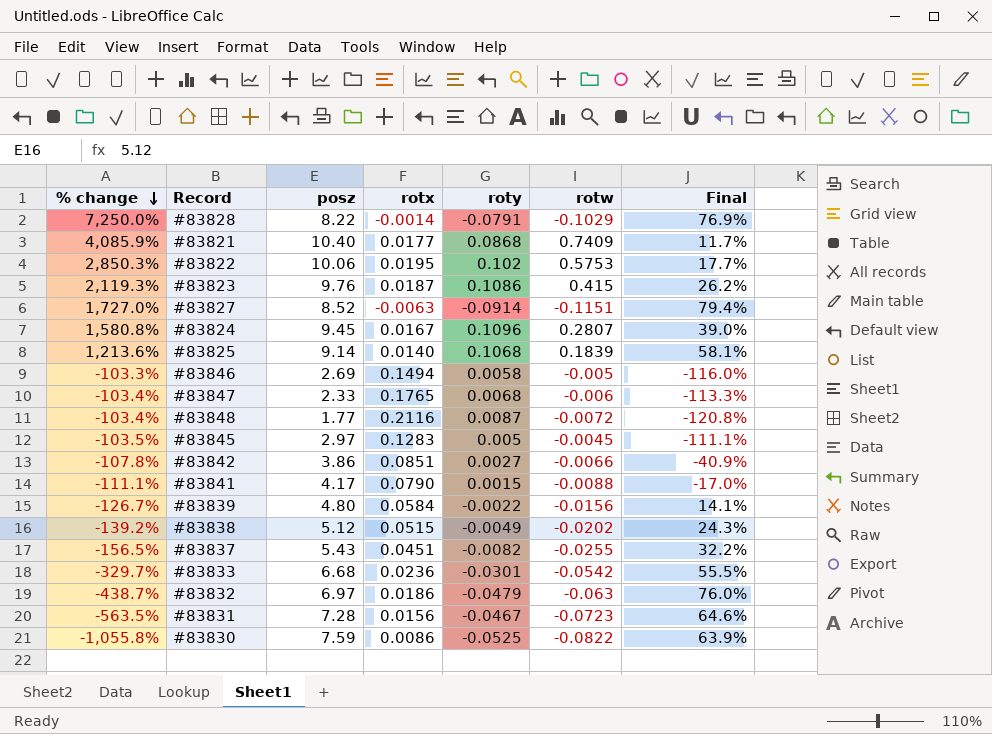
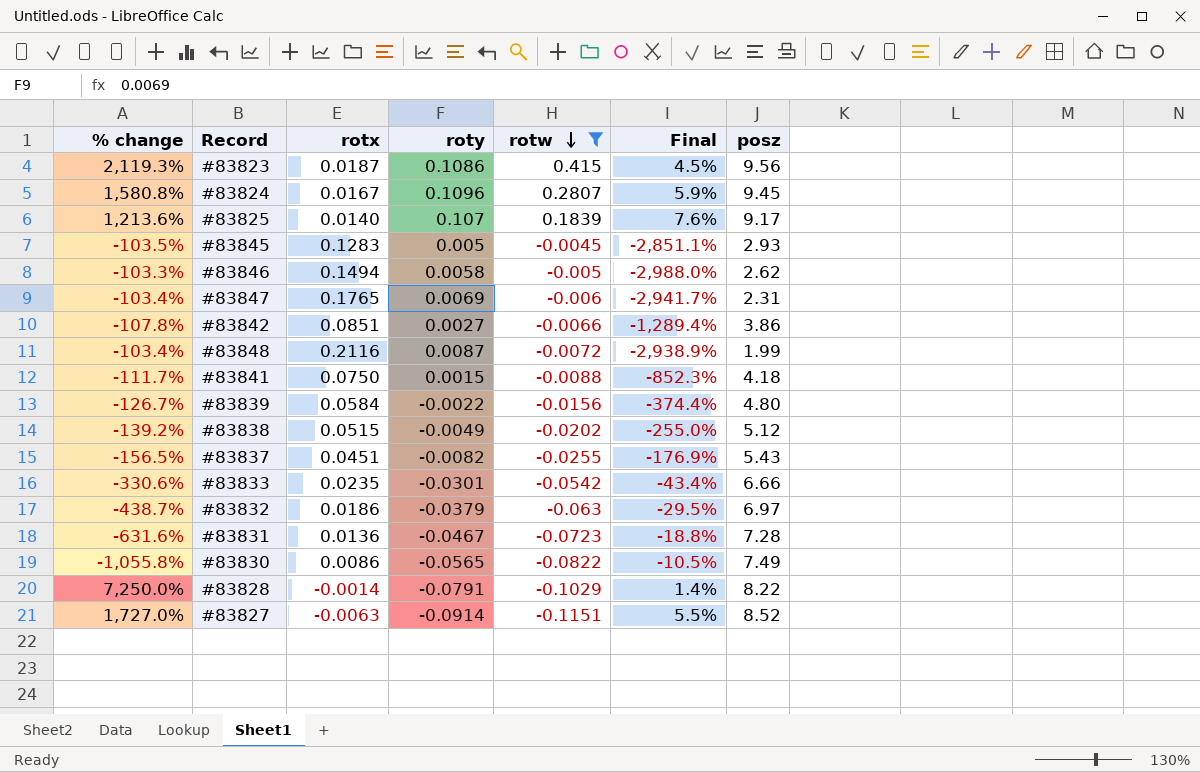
filter: none -> rotw <= 0.415
row order: % change descending -> rotw descending
column Final | formula: [roty] / [rotw] -> [rotx] / [rotw]
column posz | position: 3 -> 7
#83823 | posz: 9.76 -> 9.56
#83825 | roty: 0.1068 -> 0.107
#83825 | posz: 9.14 -> 9.17
#83845 | posz: 2.97 -> 2.93
#83846 | posz: 2.69 -> 2.62
#83847 | roty: 0.0068 -> 0.0069
#83847 | posz: 2.33 -> 2.31
#83848 | posz: 1.77 -> 1.99
#83841 | % change: -111.1% -> -111.7%
#83841 | rotx: 0.0790 -> 0.0750
#83841 | posz: 4.17 -> 4.18
#83833 | % change: -329.7% -> -330.6%
#83833 | rotx: 0.0236 -> 0.0235
#83833 | posz: 6.68 -> 6.66
#83832 | roty: -0.0479 -> -0.0379
#83831 | % change: -563.5% -> -631.6%
#83831 | rotx: 0.0156 -> 0.0136
#83830 | roty: -0.0525 -> -0.0565
#83830 | posz: 7.59 -> 7.49

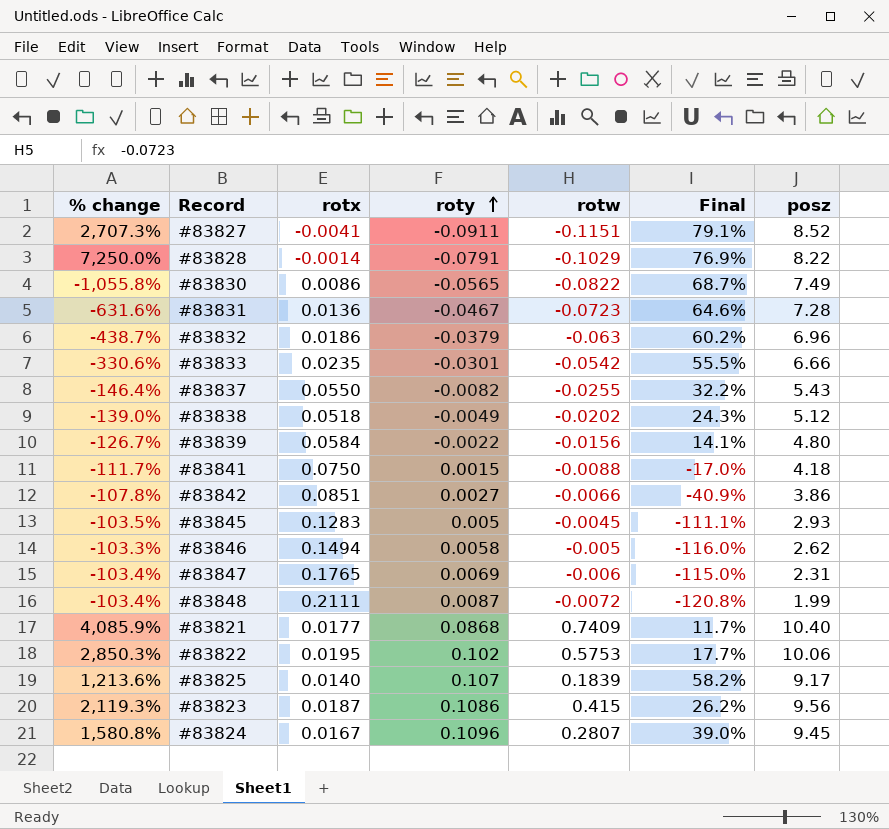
filter: rotw <= 0.415 -> none
row order: rotw descending -> roty ascending
column Final | formula: [rotx] / [rotw] -> [roty] / [rotw]
#83827 | % change: 1,727.0% -> 2,707.3%
#83827 | rotx: -0.0063 -> -0.0041
#83827 | roty: -0.0914 -> -0.0911
#83832 | posz: 6.97 -> 6.96
#83837 | % change: -156.5% -> -146.4%
#83837 | rotx: 0.0451 -> 0.0550
#83838 | % change: -139.2% -> -139.0%
#83838 | rotx: 0.0515 -> 0.0518
#83848 | rotx: 0.2116 -> 0.2111

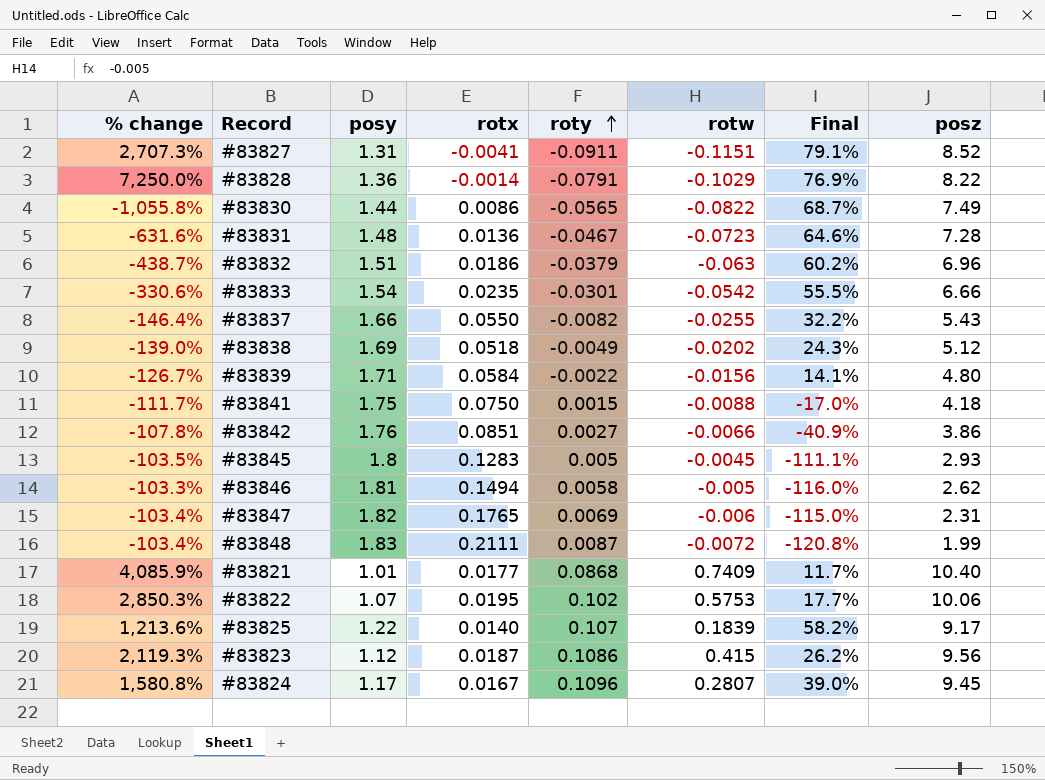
column posy | position: none -> 3

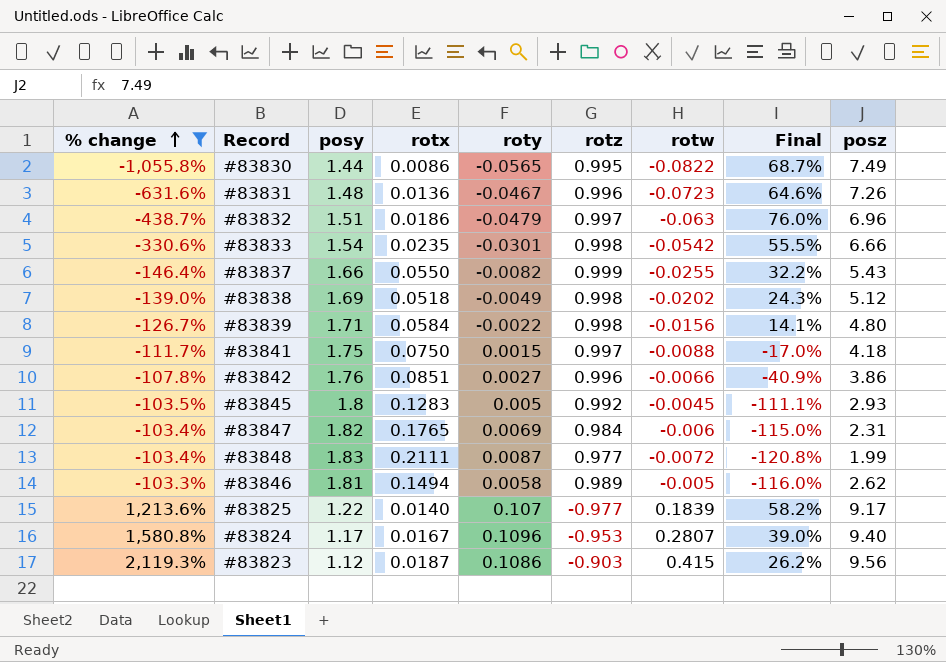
filter: none -> % change <= 2,119.3%
row order: roty ascending -> % change ascending
column rotz | position: none -> 6
#83831 | posz: 7.28 -> 7.26
#83832 | roty: -0.0379 -> -0.0479
#83832 | Final: 60.2% -> 76.0%
#83824 | posz: 9.45 -> 9.40

